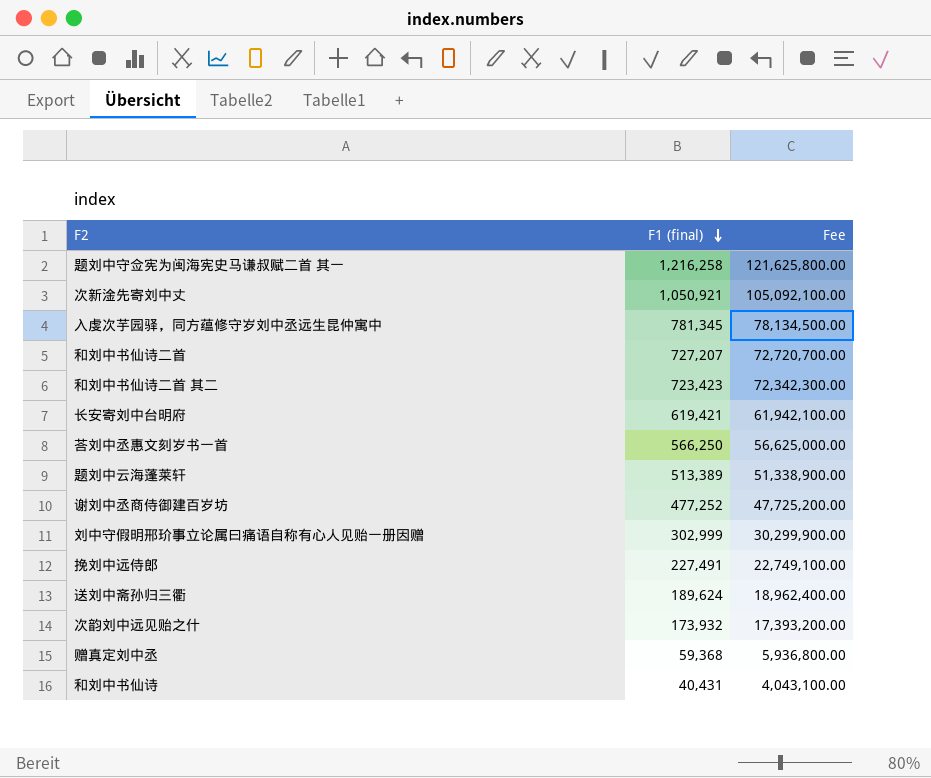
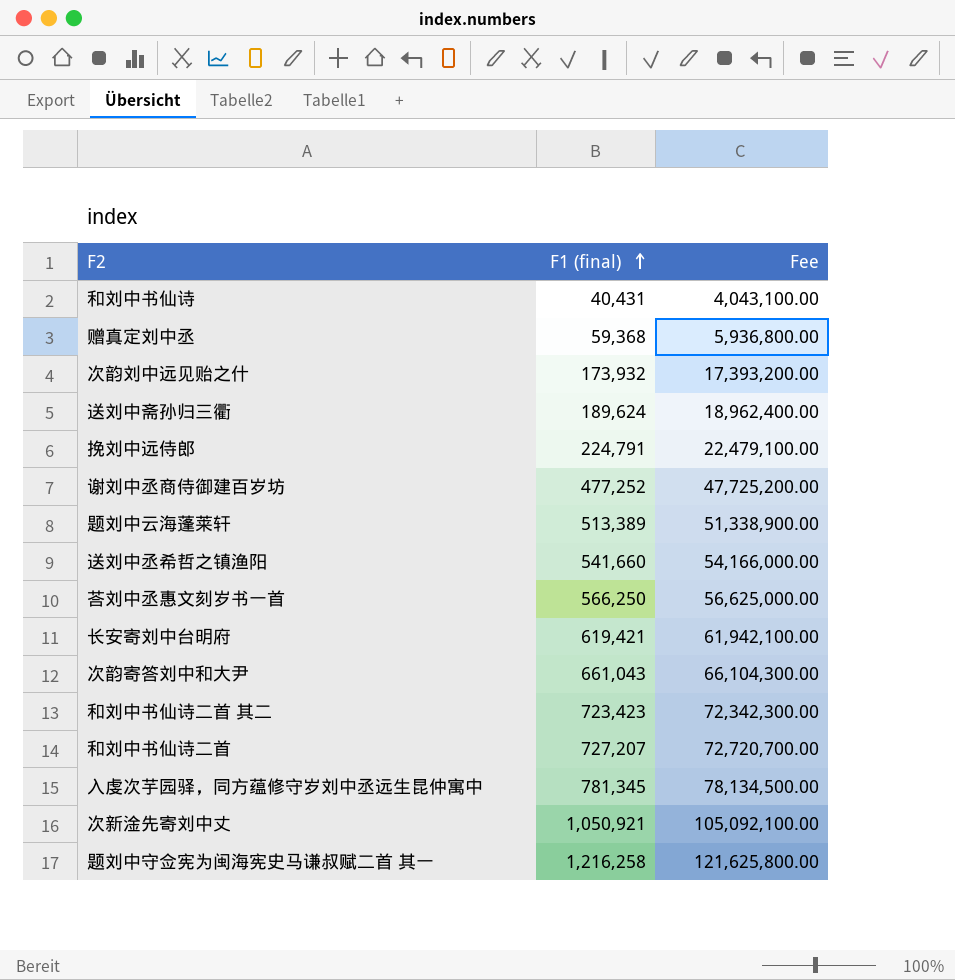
row order: F1 (final) descending -> F1 (final) ascending
row 刘中守假明邢玠事立论属曰痛语自称有心人见贻一册因赠: 302,999 | 30,299,900.00 -> none
挽刘中远侍郎 | F1 (final): 227,491 -> 224,791
挽刘中远侍郎 | Fee: 22,749,100.00 -> 22,479,100.00
row 送刘中丞希哲之镇渔阳: none -> 541,660 | 54,166,000.00
row 次韵寄答刘中和大尹: none -> 661,043 | 66,104,300.00

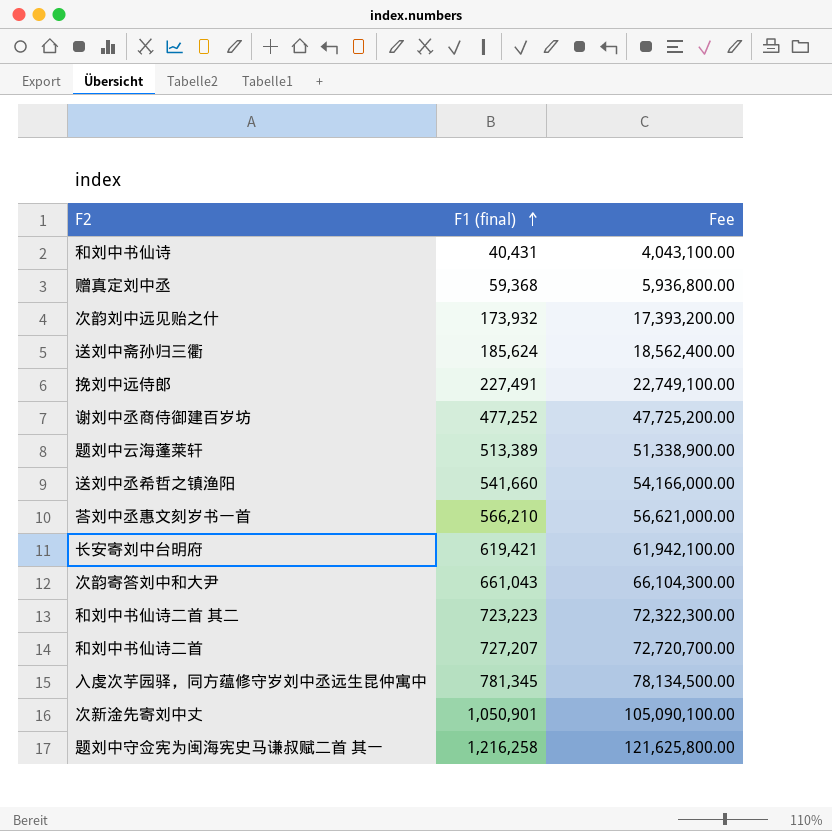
送刘中斋孙归三衢 | F1 (final): 189,624 -> 185,624
送刘中斋孙归三衢 | Fee: 18,962,400.00 -> 18,562,400.00
挽刘中远侍郎 | F1 (final): 224,791 -> 227,491
挽刘中远侍郎 | Fee: 22,479,100.00 -> 22,749,100.00
荅刘中丞惠文刻岁书一首 | F1 (final): 566,250 -> 566,210
荅刘中丞惠文刻岁书一首 | Fee: 56,625,000.00 -> 56,621,000.00
和刘中书仙诗二首 其二 | F1 (final): 723,423 -> 723,223
和刘中书仙诗二首 其二 | Fee: 72,342,300.00 -> 72,322,300.00
次新淦先寄刘中丈 | F1 (final): 1,050,921 -> 1,050,901
次新淦先寄刘中丈 | Fee: 105,092,100.00 -> 105,090,100.00

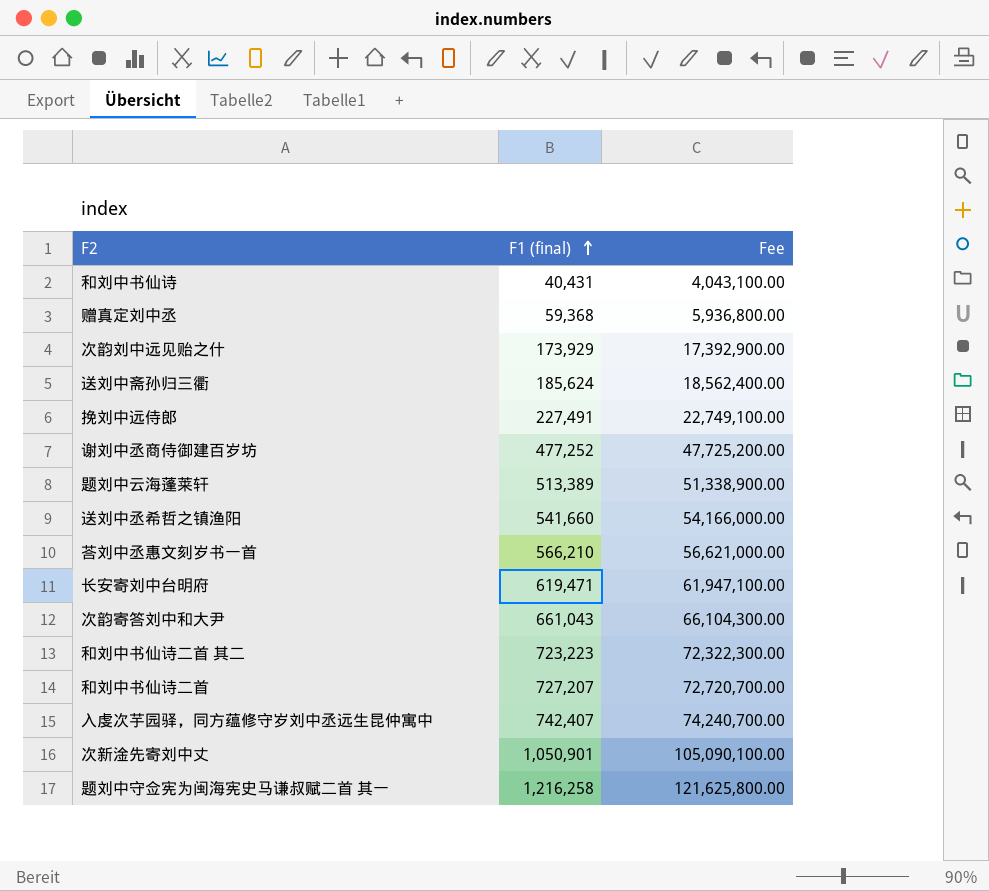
次韵刘中远见贻之什 | F1 (final): 173,932 -> 173,929
次韵刘中远见贻之什 | Fee: 17,393,200.00 -> 17,392,900.00
长安寄刘中台明府 | F1 (final): 619,421 -> 619,471
长安寄刘中台明府 | Fee: 61,942,100.00 -> 61,947,100.00
入虔次芋园驿，同方蕴修守岁刘中丞远生昆仲寓中 | F1 (final): 781,345 -> 742,407
入虔次芋园驿，同方蕴修守岁刘中丞远生昆仲寓中 | Fee: 78,134,500.00 -> 74,240,700.00

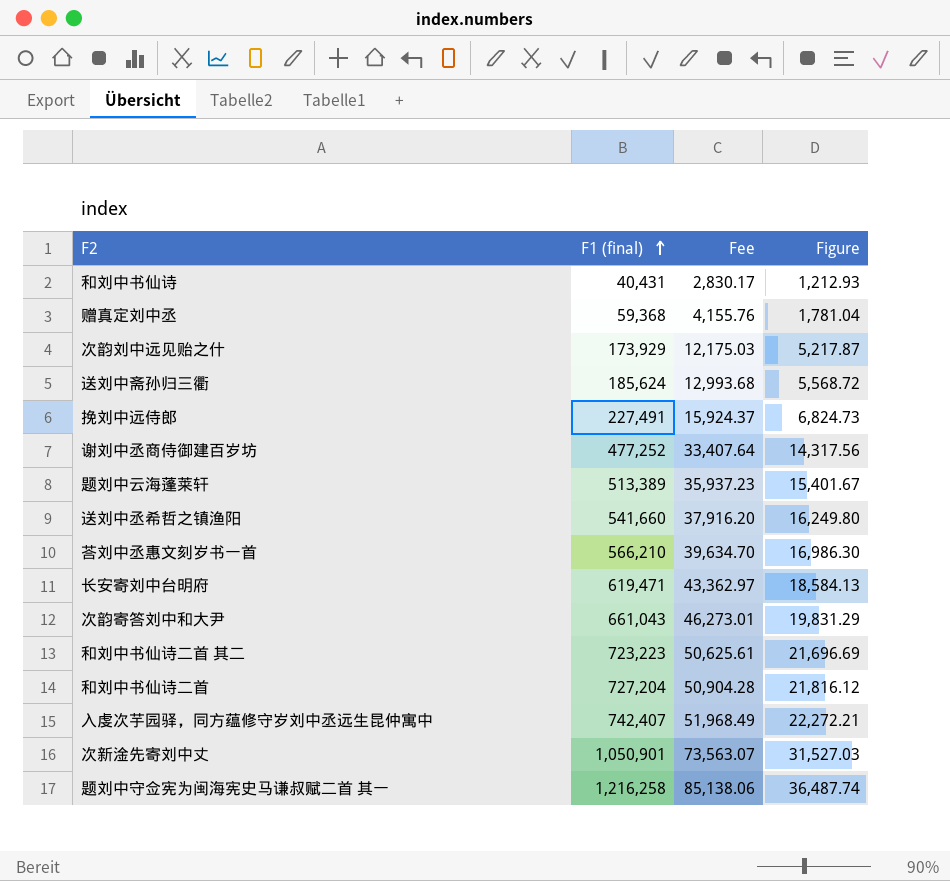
column Fee | formula: [F1 (final)] * 100 -> [F1 (final)] * 0.07
column Figure | formula: none -> [F1 (final)] * 0.03
和刘中书仙诗二首 | F1 (final): 727,207 -> 727,204

